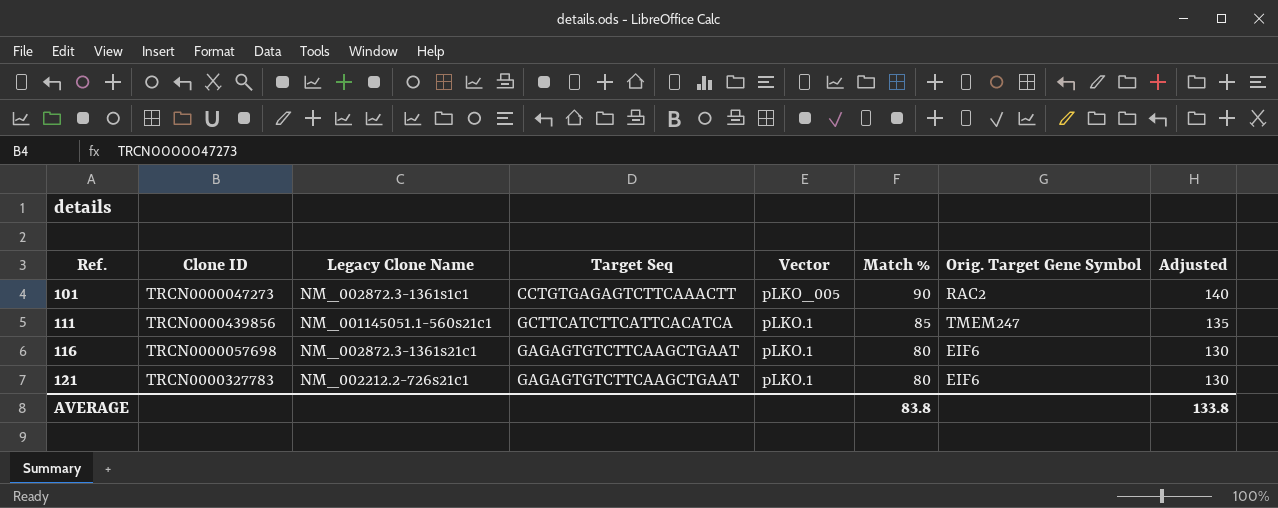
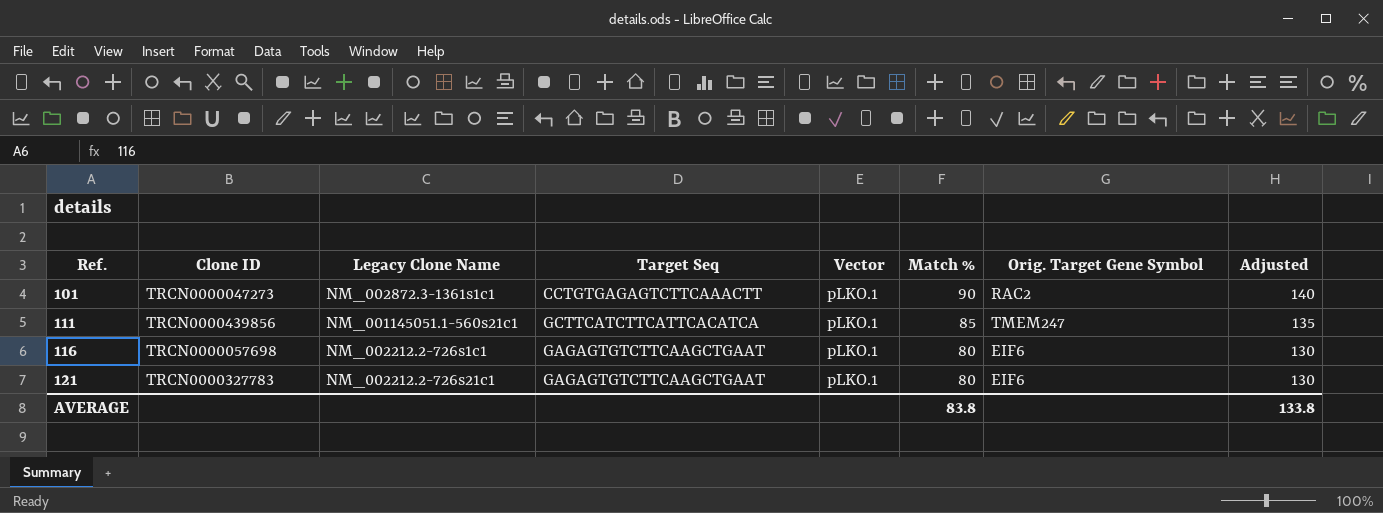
101 | Vector: pLKO_005 -> pLKO.1
116 | Legacy Clone Name: NM_002872.3-1361s21c1 -> NM_002212.2-726s1c1

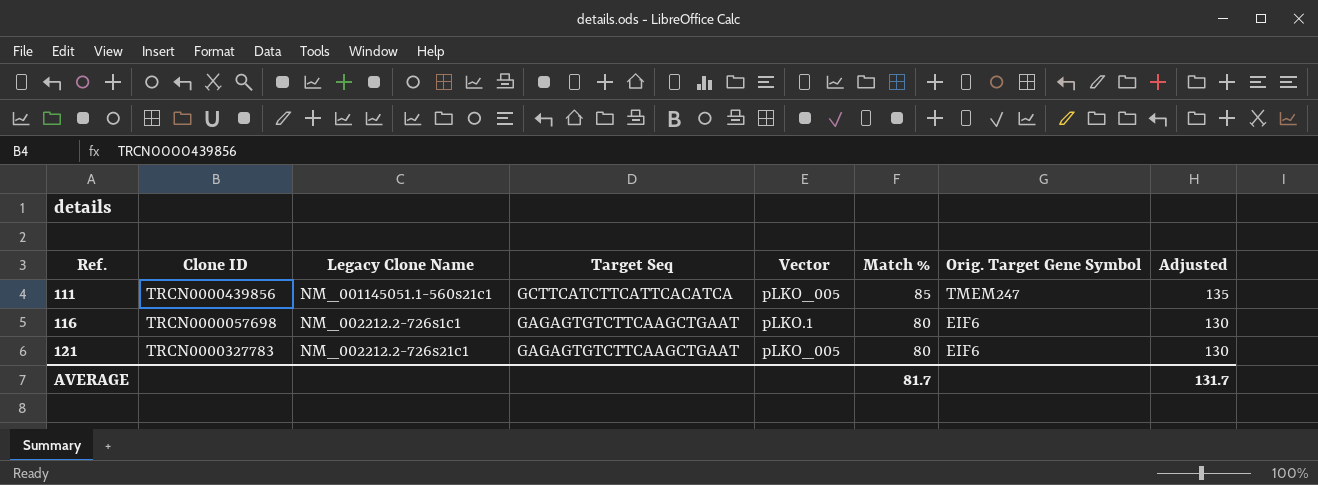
row 101: TRCN0000047273 | NM_002872.3-1361s1c1 | CCTGTGAGAGTCTTCAAACTT | pLKO.1 | 90 | RAC2 | 140 -> none
111 | Vector: pLKO.1 -> pLKO_005
121 | Vector: pLKO.1 -> pLKO_005
AVERAGE | Match %: 83.8 -> 81.7
AVERAGE | Adjusted: 133.8 -> 131.7

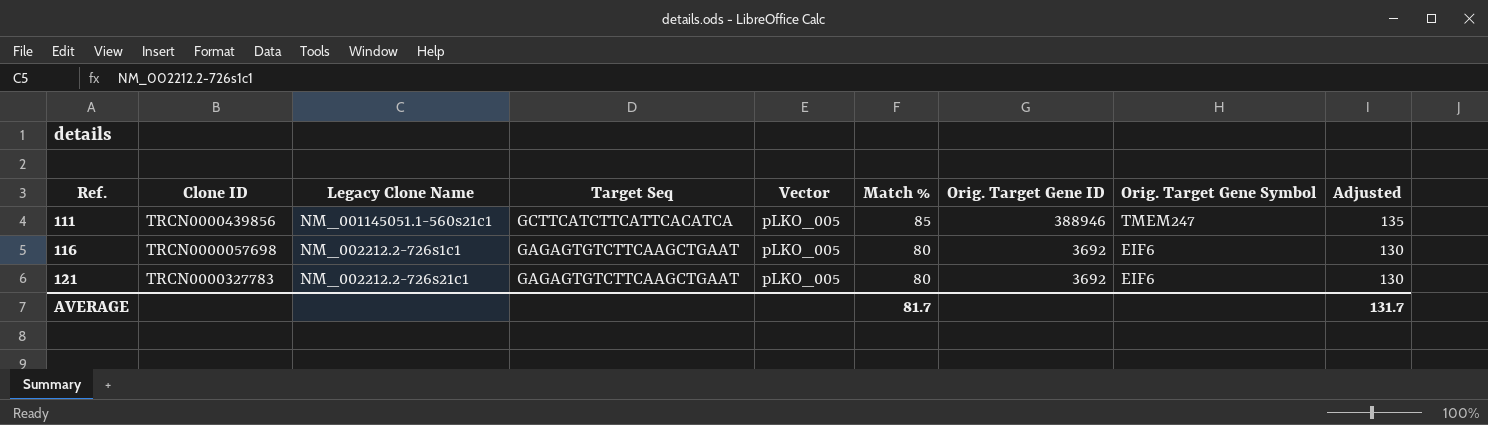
column Orig. Target Gene ID | position: none -> 7
116 | Vector: pLKO.1 -> pLKO_005

